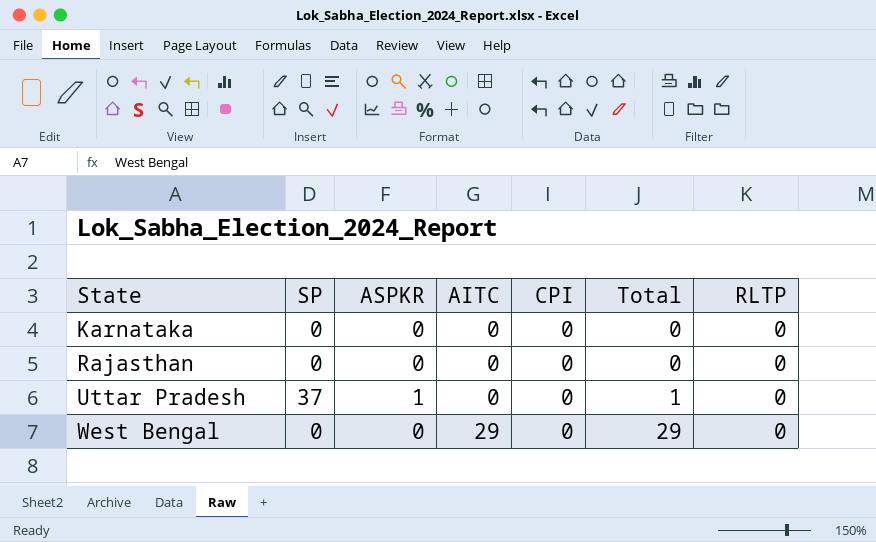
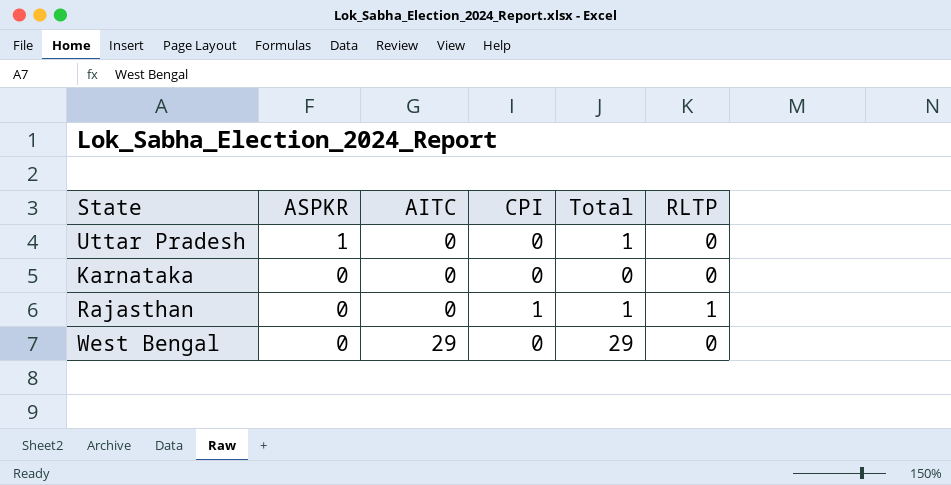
row order: State ascending -> ASPKR descending
column SP | position: 2 -> none
Rajasthan | CPI: 0 -> 1
Rajasthan | Total: 0 -> 1
Rajasthan | RLTP: 0 -> 1

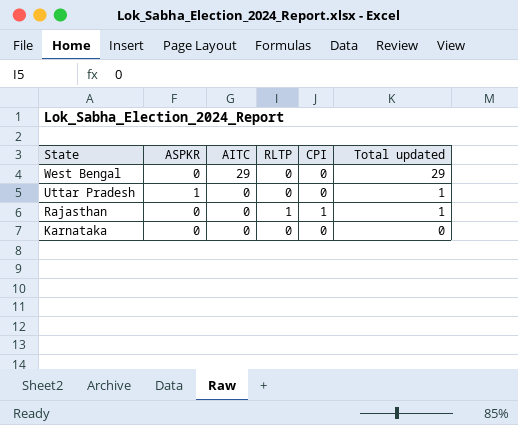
row order: ASPKR descending -> State descending
column RLTP | position: 6 -> 4
column name: Total -> Total updated

